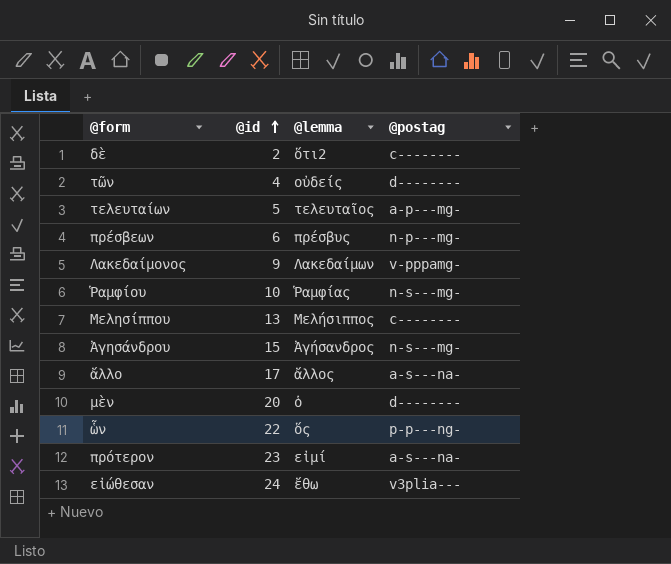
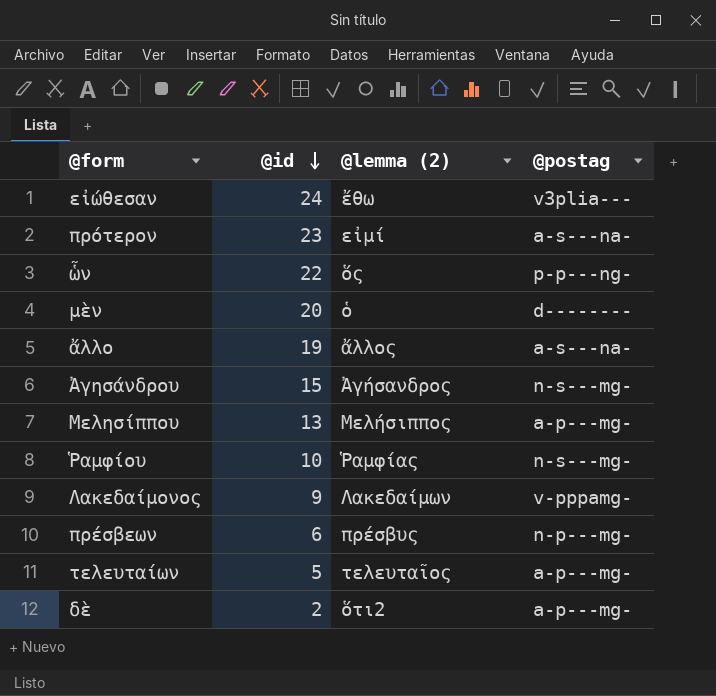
row order: @id ascending -> @id descending
column name: @lemma -> @lemma (2)
row τῶν: 4 | οὐδείς | d-------- -> none
ἄλλο | @id: 17 -> 19
Μελησίππου | @postag: c-------- -> a-p---mg-
δὲ | @postag: c-------- -> a-p---mg-

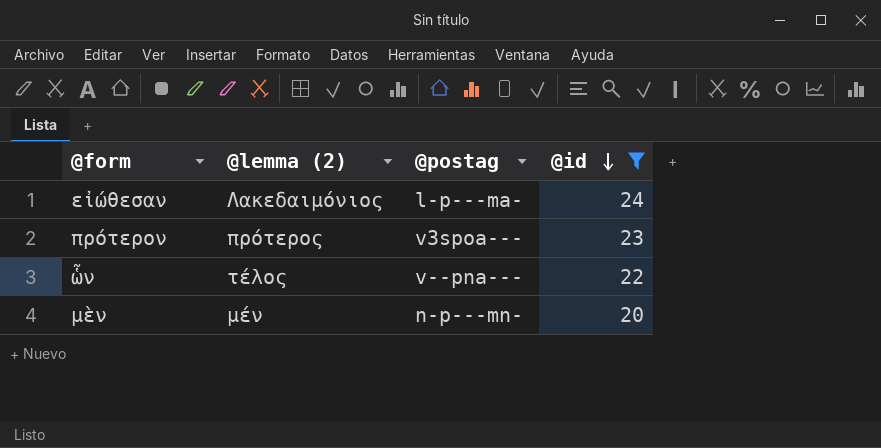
filter: none -> @id >= 20
column @id | position: 2 -> 4
εἰώθεσαν | @lemma (2): ἔθω -> Λακεδαιμόνιος
εἰώθεσαν | @postag: v3plia--- -> l-p---ma-
πρότερον | @lemma (2): εἰμί -> πρότερος
πρότερον | @postag: a-s---na- -> v3spoa---
ὧν | @lemma (2): ὅς -> τέλος
ὧν | @postag: p-p---ng- -> v--pna---
μὲν | @lemma (2): ὁ -> μέν
μὲν | @postag: d-------- -> n-p---mn-

